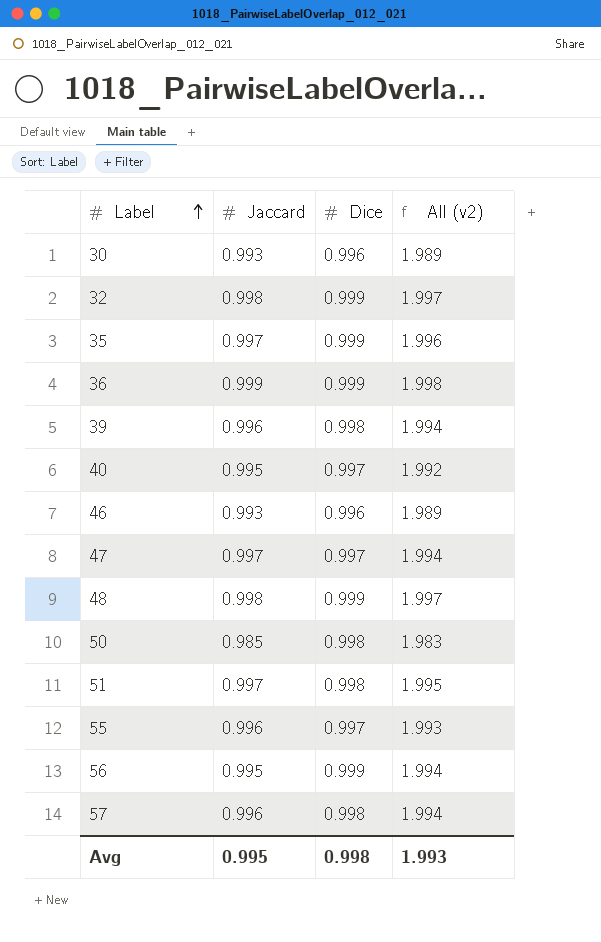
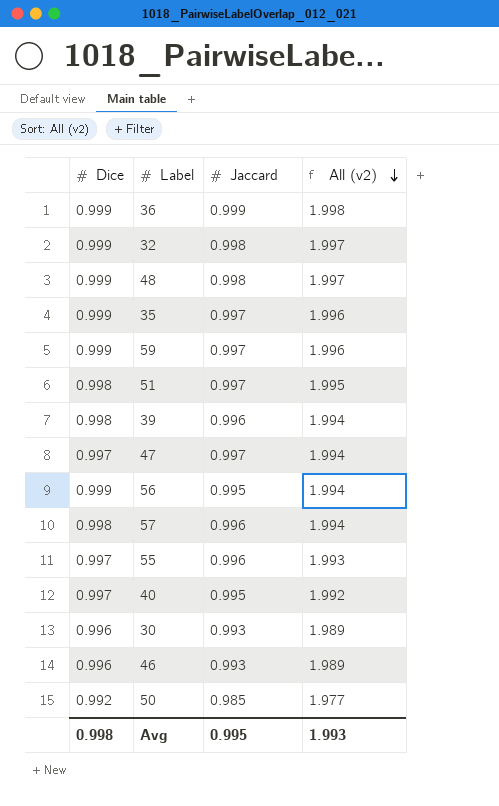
row order: Label ascending -> All (v2) descending
column Dice | position: 3 -> 1
row 59: none -> 0.999 | 0.997 | 1.996
50 | Dice: 0.998 -> 0.992
50 | All (v2): 1.983 -> 1.977

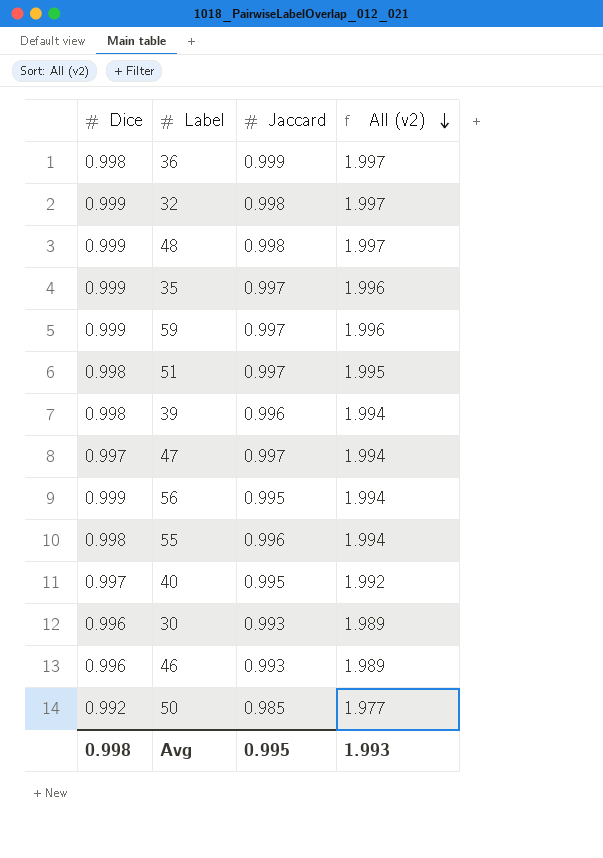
row 57: 0.998 | 0.996 | 1.994 -> none
36 | Dice: 0.999 -> 0.998
36 | All (v2): 1.998 -> 1.997
55 | Dice: 0.997 -> 0.998
55 | All (v2): 1.993 -> 1.994

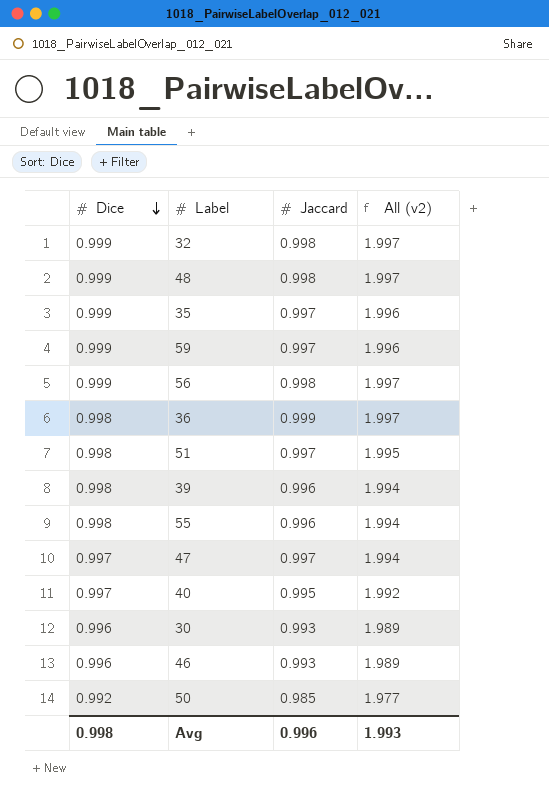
row order: All (v2) descending -> Dice descending
56 | Jaccard: 0.995 -> 0.998
56 | All (v2): 1.994 -> 1.997
Avg | Jaccard: 0.995 -> 0.996

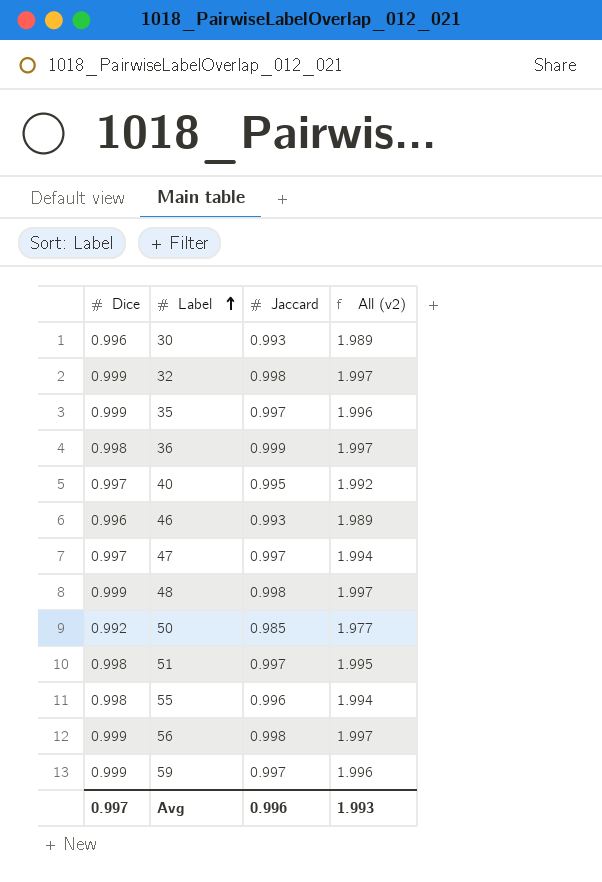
row order: Dice descending -> Label ascending
row 39: 0.998 | 0.996 | 1.994 -> none
Avg | Dice: 0.998 -> 0.997

